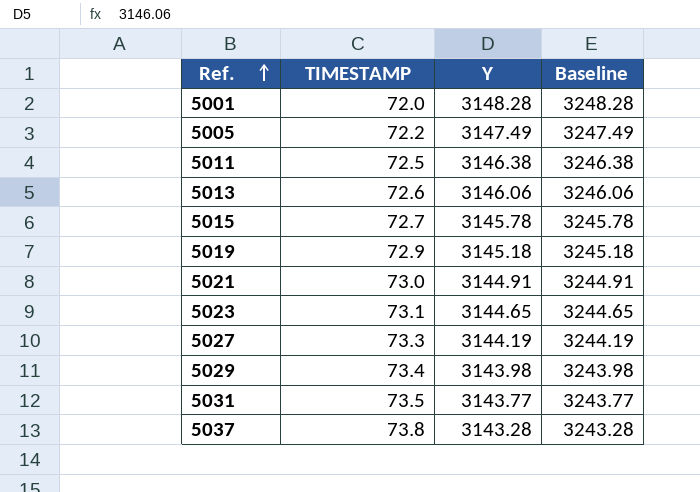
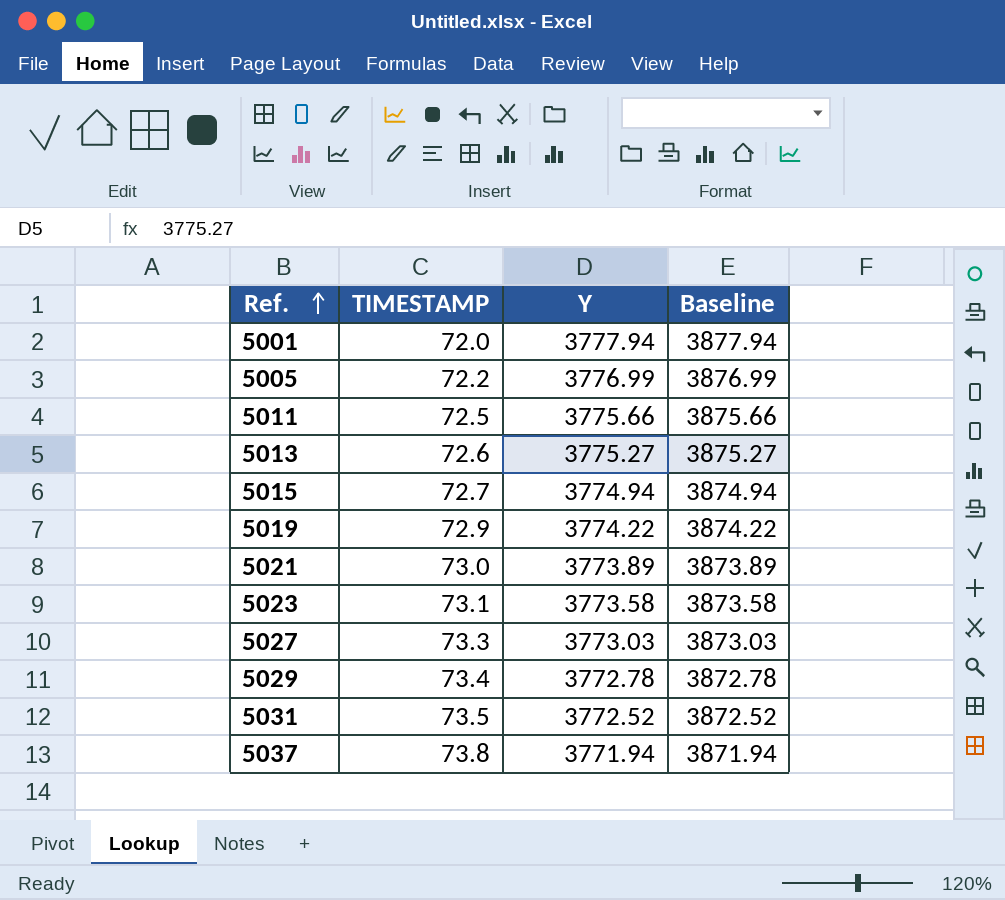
5001 | Y: 3148.28 -> 3777.94
5001 | Baseline: 3248.28 -> 3877.94
5005 | Y: 3147.49 -> 3776.99
5005 | Baseline: 3247.49 -> 3876.99
5011 | Y: 3146.38 -> 3775.66
5011 | Baseline: 3246.38 -> 3875.66
5013 | Y: 3146.06 -> 3775.27
5013 | Baseline: 3246.06 -> 3875.27
5015 | Y: 3145.78 -> 3774.94
5015 | Baseline: 3245.78 -> 3874.94
5019 | Y: 3145.18 -> 3774.22
5019 | Baseline: 3245.18 -> 3874.22
5021 | Y: 3144.91 -> 3773.89
5021 | Baseline: 3244.91 -> 3873.89
5023 | Y: 3144.65 -> 3773.58
5023 | Baseline: 3244.65 -> 3873.58
5027 | Y: 3144.19 -> 3773.03
5027 | Baseline: 3244.19 -> 3873.03
5029 | Y: 3143.98 -> 3772.78
5029 | Baseline: 3243.98 -> 3872.78
5031 | Y: 3143.77 -> 3772.52
5031 | Baseline: 3243.77 -> 3872.52
5037 | Y: 3143.28 -> 3771.94
5037 | Baseline: 3243.28 -> 3871.94

